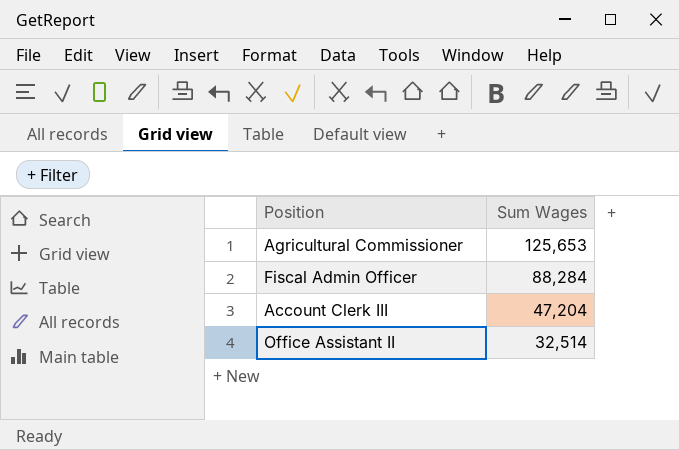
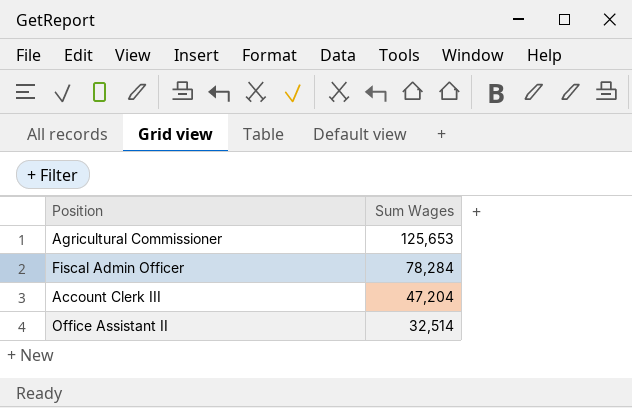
Fiscal Admin Officer | Sum Wages: 88,284 -> 78,284

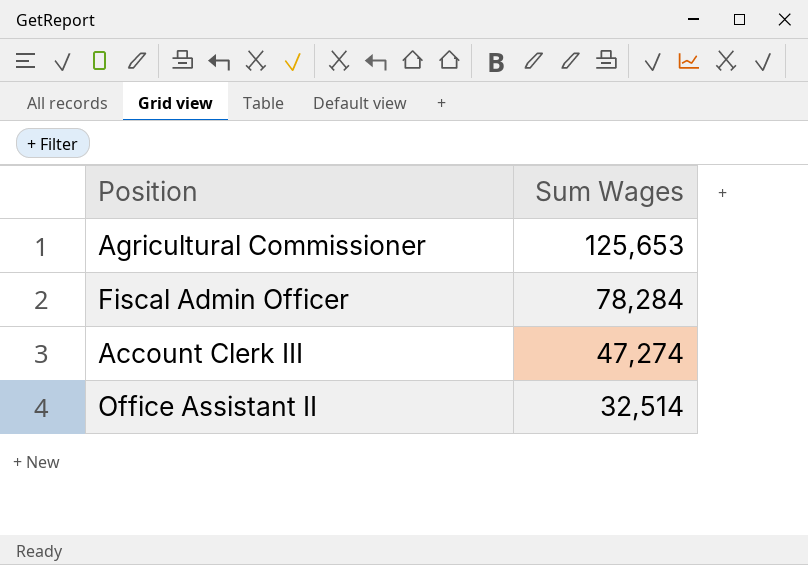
Account Clerk III | Sum Wages: 47,204 -> 47,274

